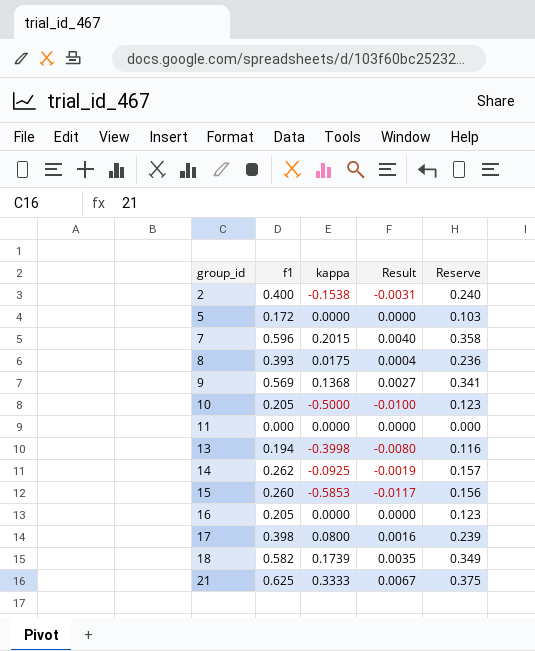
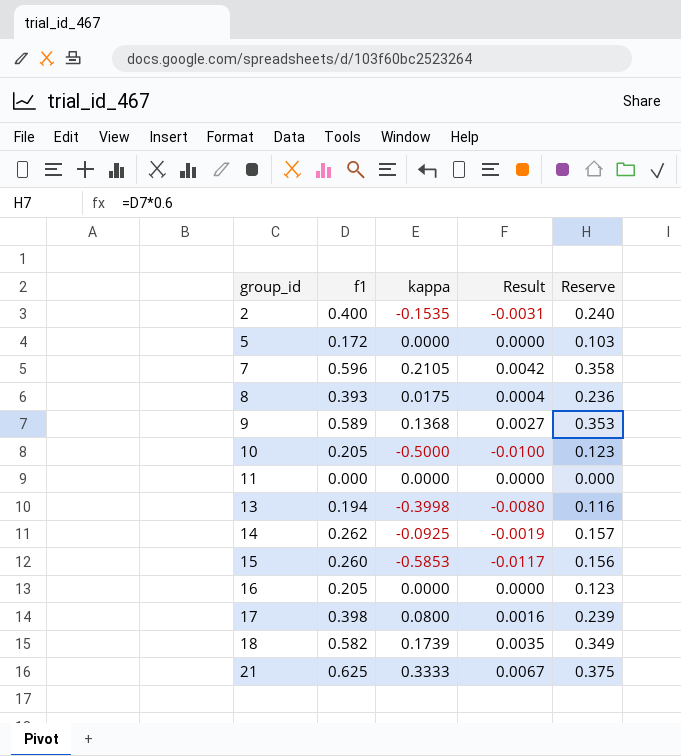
2 | kappa: -0.1538 -> -0.1535
7 | kappa: 0.2015 -> 0.2105
7 | Result: 0.0040 -> 0.0042
9 | f1: 0.569 -> 0.589
9 | Reserve: 0.341 -> 0.353

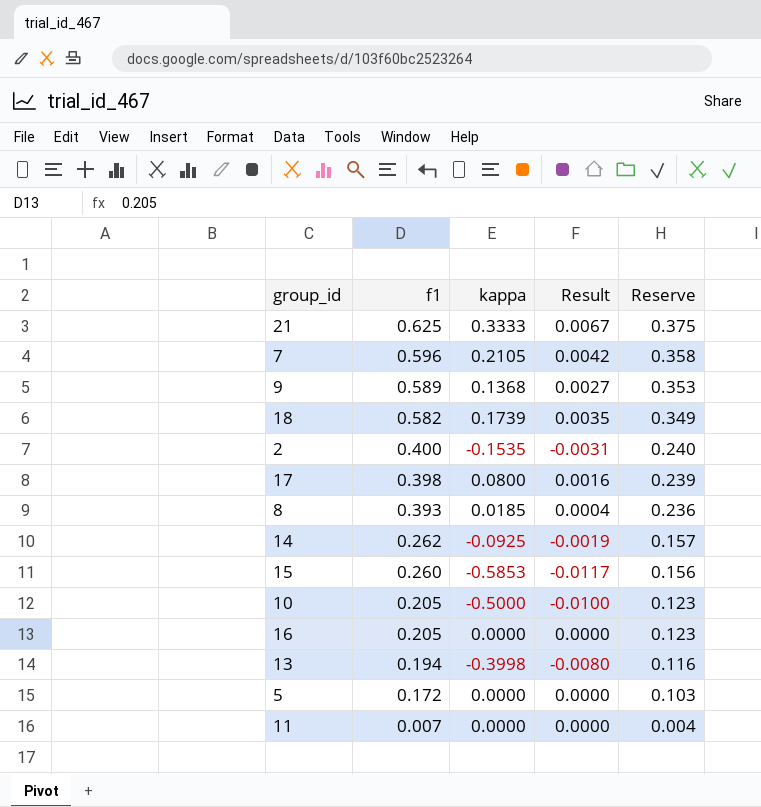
row order: group_id ascending -> f1 descending
8 | kappa: 0.0175 -> 0.0185
11 | f1: 0.000 -> 0.007
11 | Reserve: 0.000 -> 0.004

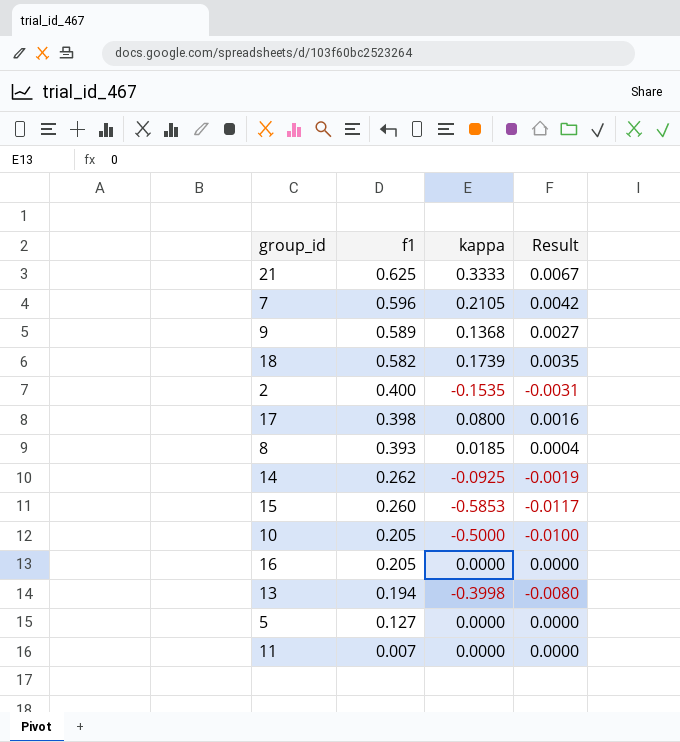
column Reserve | formula: [f1] * 0.6 -> none
5 | f1: 0.172 -> 0.127

